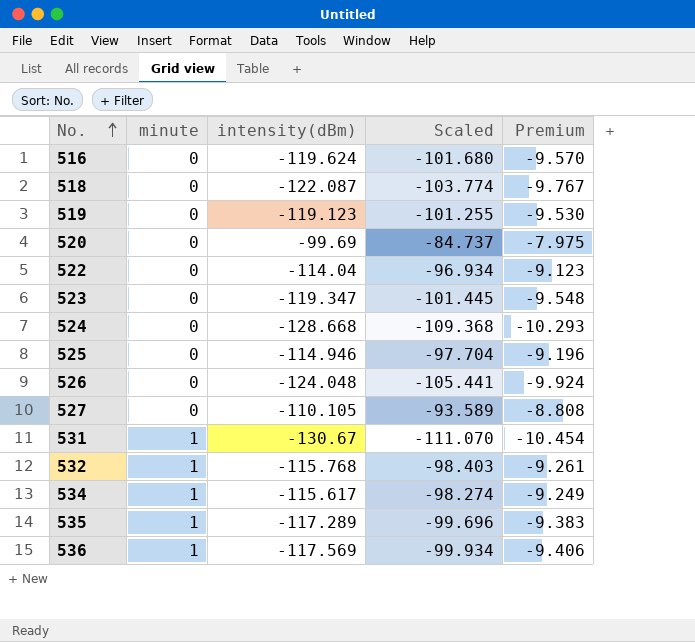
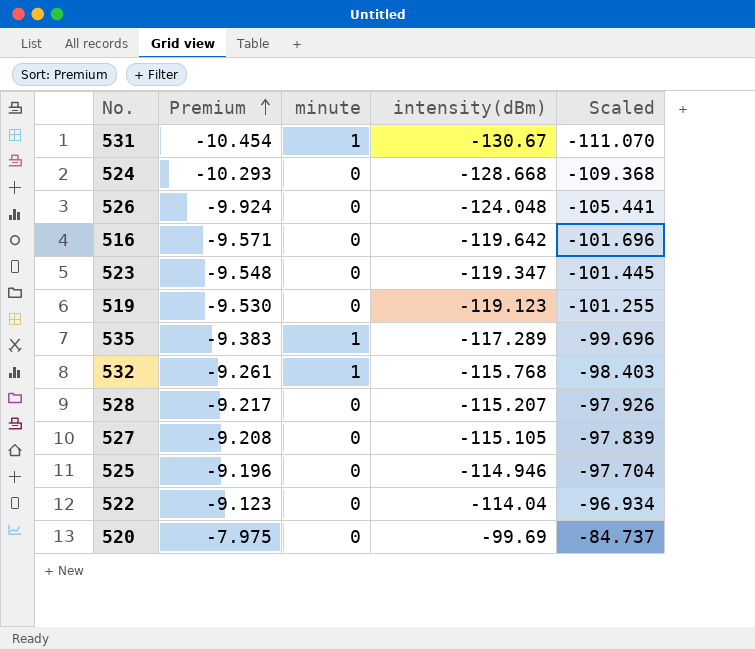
row order: No. ascending -> Premium ascending
column Premium | position: 5 -> 2
row 518: 0 | -122.087 | -103.774 | -9.767 -> none
row 534: 1 | -115.617 | -98.274 | -9.249 -> none
row 536: 1 | -117.569 | -99.934 | -9.406 -> none
516 | Premium: -9.570 -> -9.571
516 | intensity(dBm): -119.624 -> -119.642
516 | Scaled: -101.680 -> -101.696
row 528: none -> -9.217 | 0 | -115.207 | -97.926
527 | Premium: -8.808 -> -9.208
527 | intensity(dBm): -110.105 -> -115.105
527 | Scaled: -93.589 -> -97.839

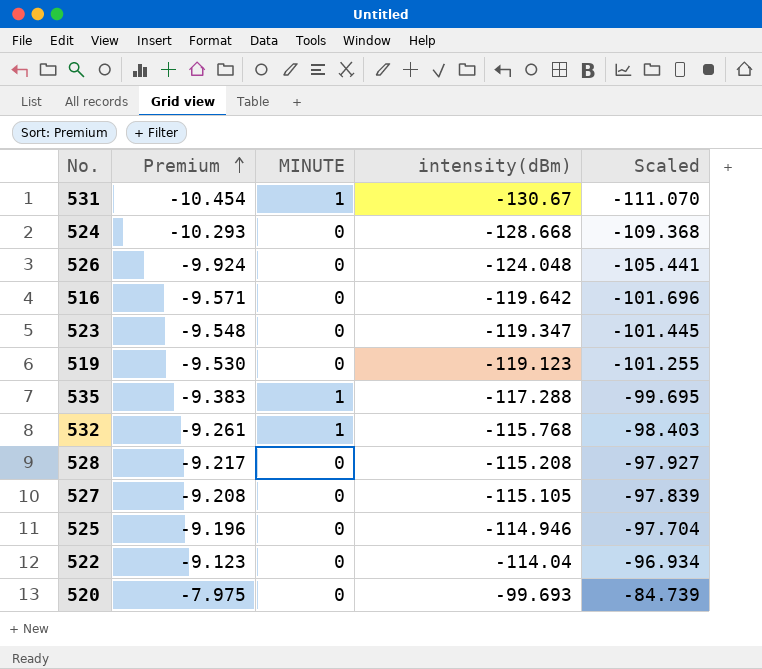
column name: minute -> MINUTE
535 | intensity(dBm): -117.289 -> -117.288
535 | Scaled: -99.696 -> -99.695
528 | intensity(dBm): -115.207 -> -115.208
528 | Scaled: -97.926 -> -97.927
520 | intensity(dBm): -99.69 -> -99.693
520 | Scaled: -84.737 -> -84.739

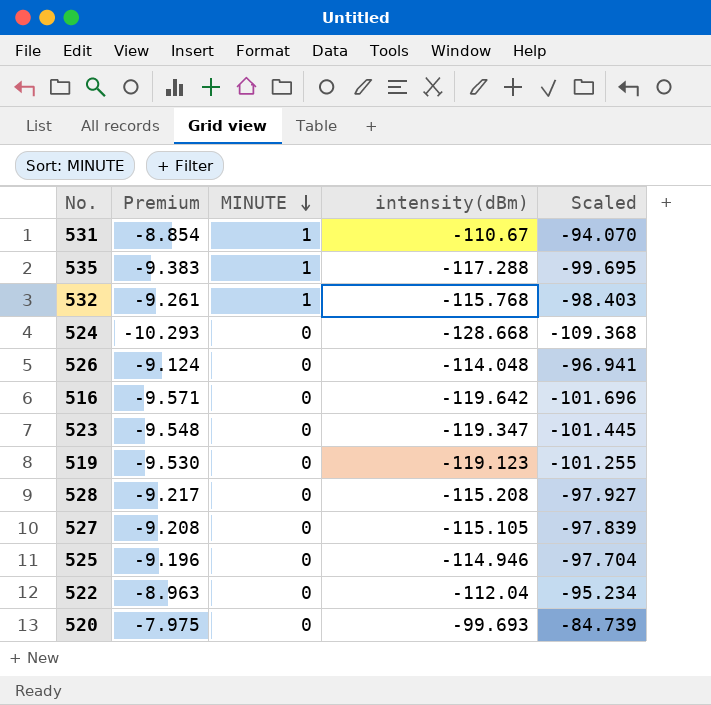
row order: Premium ascending -> MINUTE descending
531 | Premium: -10.454 -> -8.854
531 | intensity(dBm): -130.67 -> -110.67
531 | Scaled: -111.070 -> -94.070
526 | Premium: -9.924 -> -9.124
526 | intensity(dBm): -124.048 -> -114.048
526 | Scaled: -105.441 -> -96.941
522 | Premium: -9.123 -> -8.963
522 | intensity(dBm): -114.04 -> -112.04
522 | Scaled: -96.934 -> -95.234

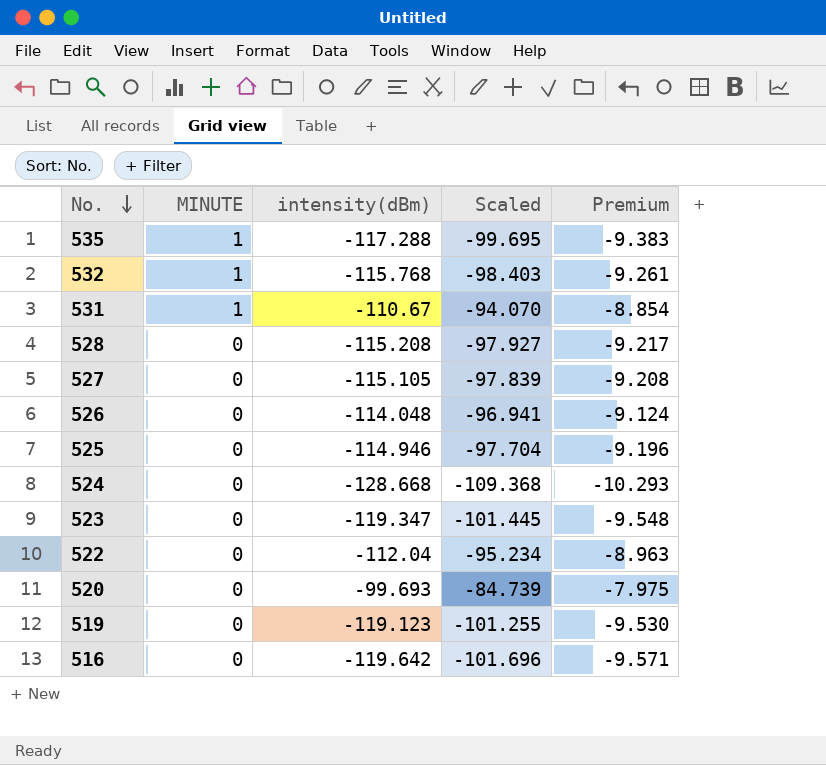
row order: MINUTE descending -> No. descending
column Premium | position: 2 -> 5

